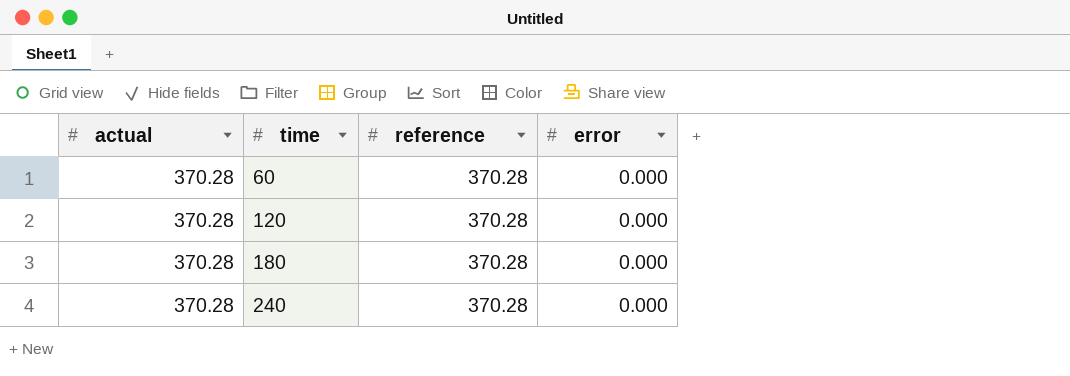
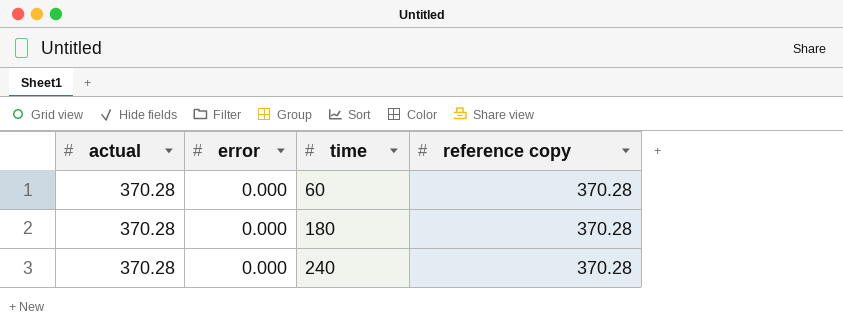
column error | position: 4 -> 2
column name: reference -> reference copy
row 120: 370.28 | 370.28 | 0.000 -> none

